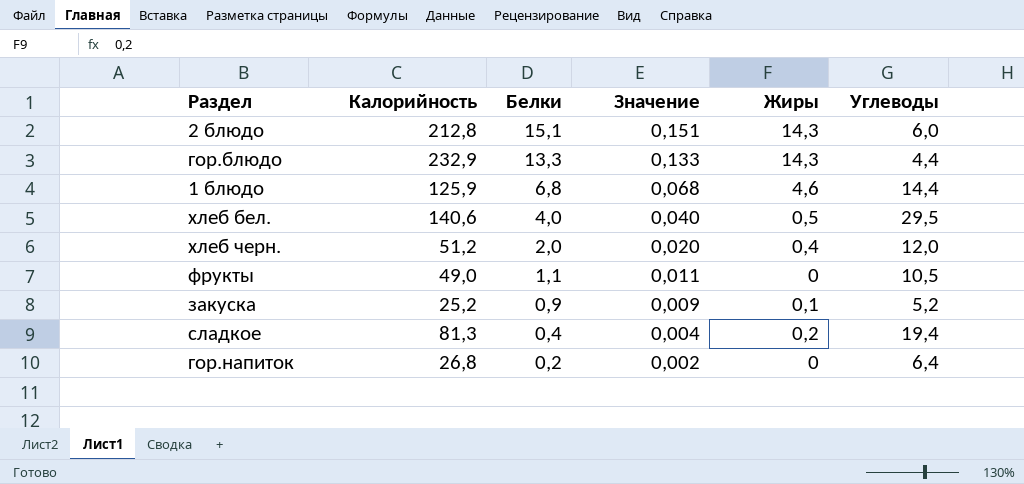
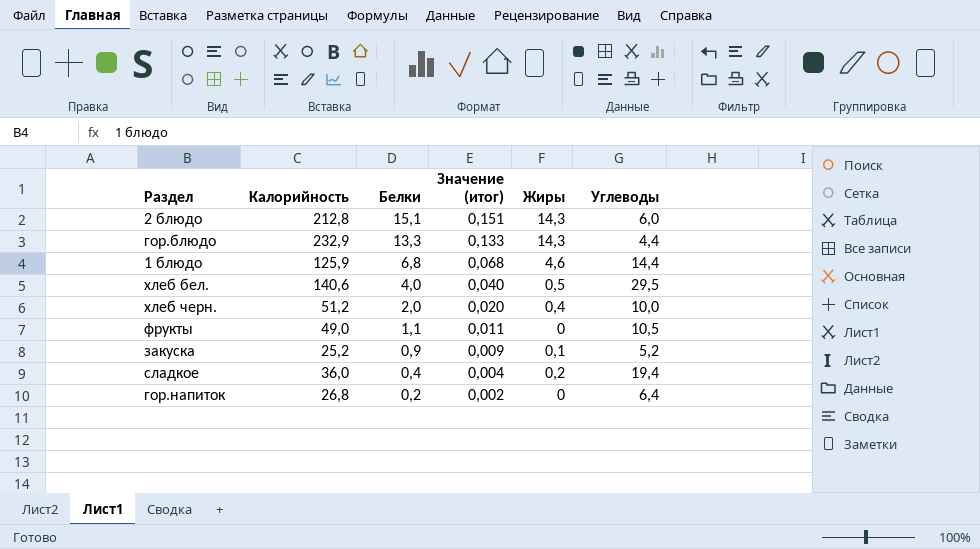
column name: Значение -> Значение (итог)
хлеб черн. | Углеводы: 12,0 -> 10,0
сладкое | Калорийность: 81,3 -> 36,0

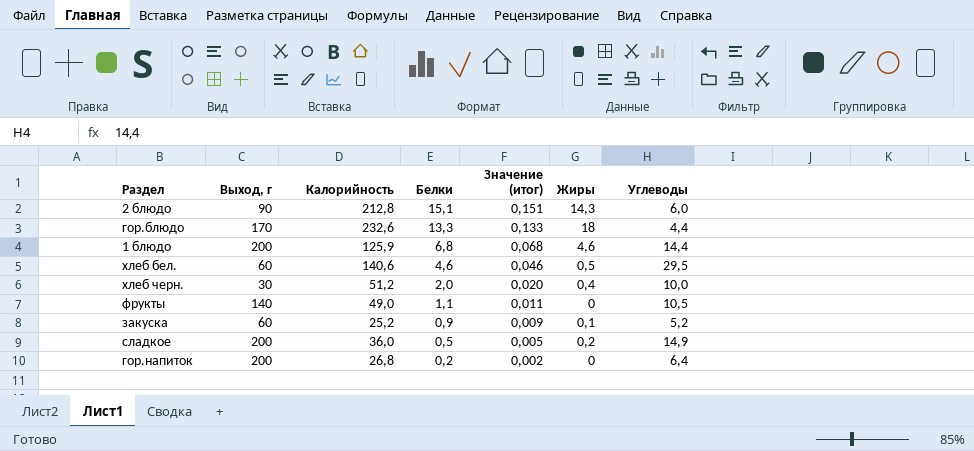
column Выход, г | position: none -> 2
гор.блюдо | Калорийность: 232,9 -> 232,6
гор.блюдо | Жиры: 14,3 -> 18
хлеб бел. | Белки: 4,0 -> 4,6
хлеб бел. | Значение (итог): 0,040 -> 0,046
сладкое | Белки: 0,4 -> 0,5
сладкое | Значение (итог): 0,004 -> 0,005
сладкое | Углеводы: 19,4 -> 14,9

